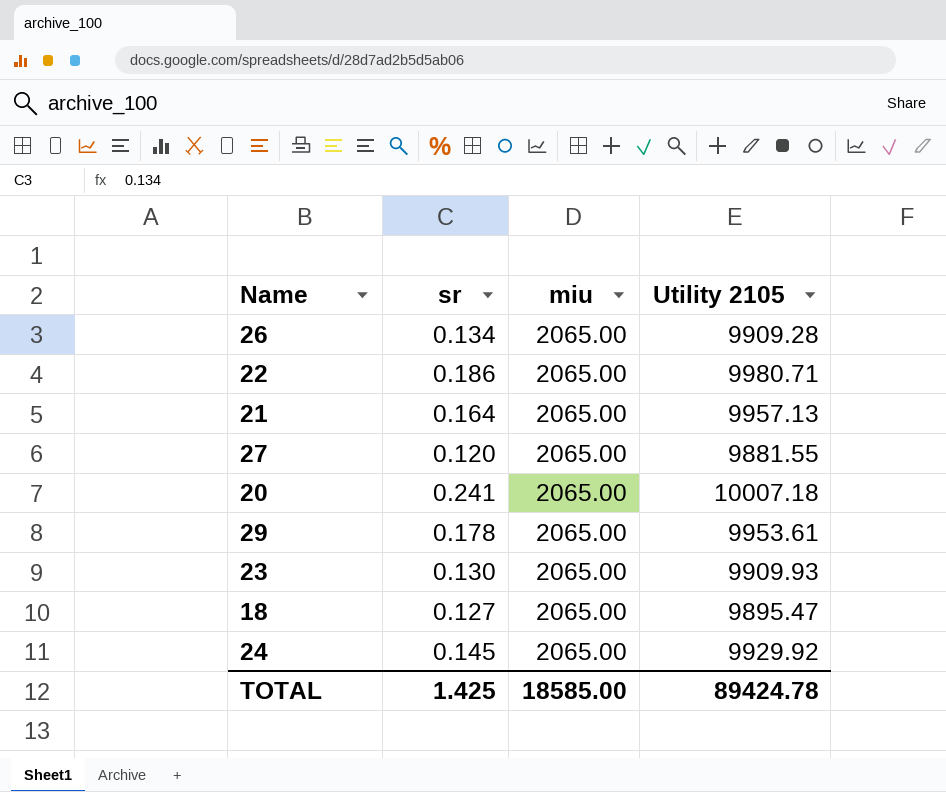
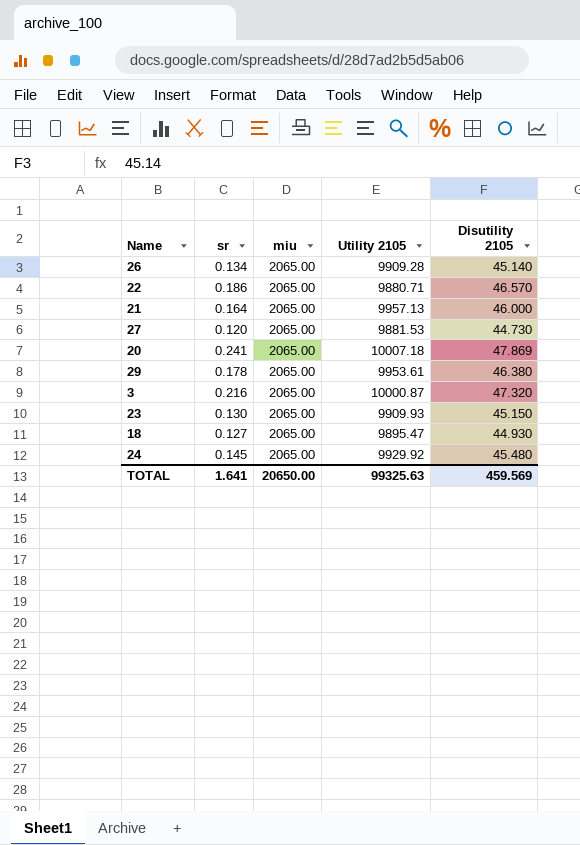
column Disutility 2105 | position: none -> 5
22 | Utility 2105: 9980.71 -> 9880.71
27 | Utility 2105: 9881.55 -> 9881.53
row 3: none -> 0.216 | 2065.00 | 10000.87 | 47.320
TOTAL | sr: 1.425 -> 1.641
TOTAL | miu: 18585.00 -> 20650.00
TOTAL | Utility 2105: 89424.78 -> 99325.63

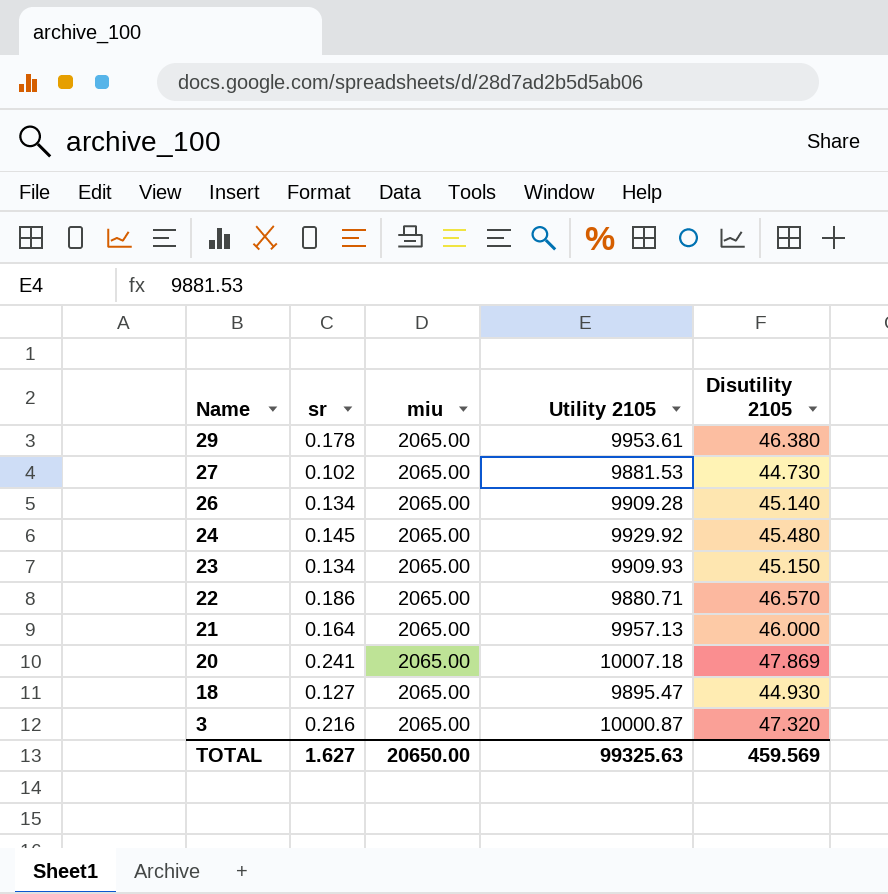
row order: none -> Name descending
27 | sr: 0.120 -> 0.102
23 | sr: 0.130 -> 0.134
TOTAL | sr: 1.641 -> 1.627

